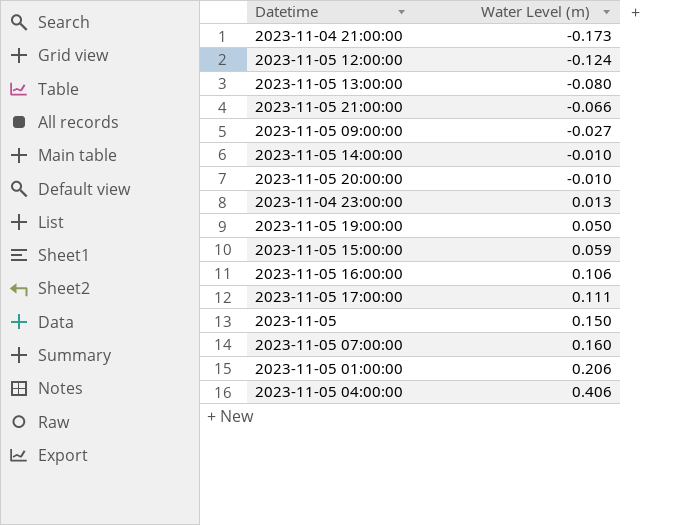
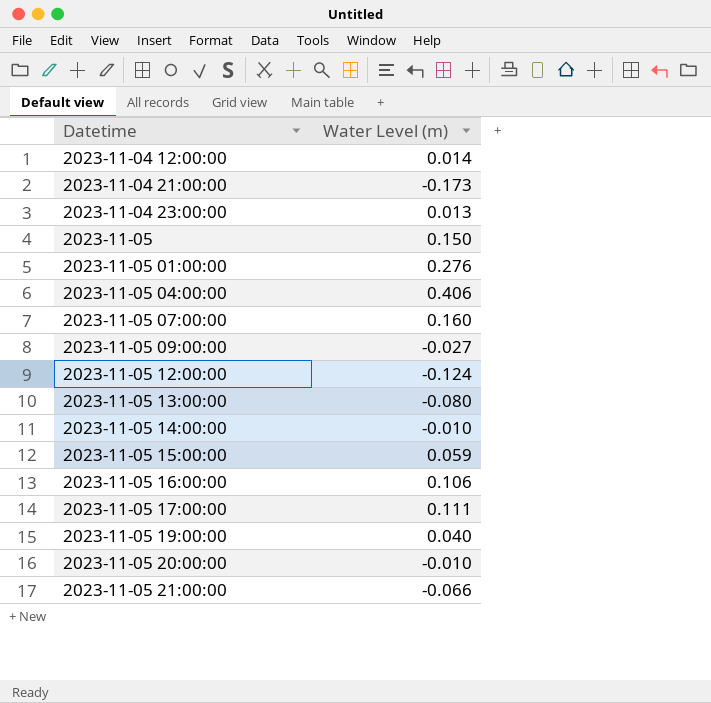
row order: Water Level (m) ascending -> Datetime ascending
row 2023-11-04 12:00:00: none -> 0.014
2023-11-05 01:00:00 | Water Level (m): 0.206 -> 0.276
2023-11-05 19:00:00 | Water Level (m): 0.050 -> 0.040

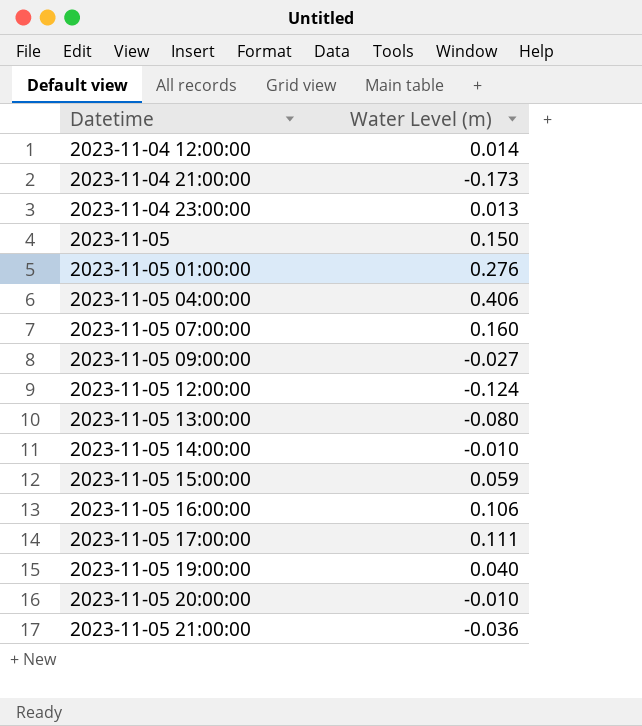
2023-11-05 21:00:00 | Water Level (m): -0.066 -> -0.036

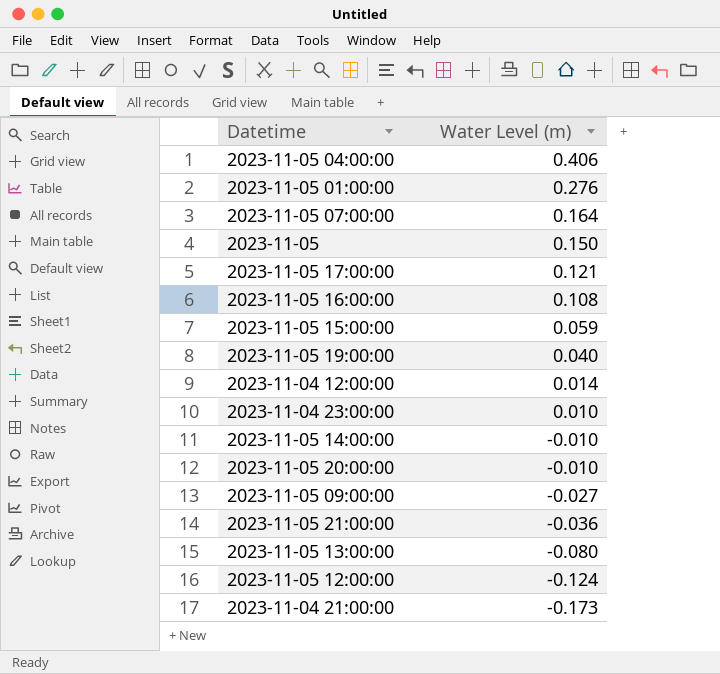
row order: Datetime ascending -> Water Level (m) descending
2023-11-05 07:00:00 | Water Level (m): 0.160 -> 0.164
2023-11-05 17:00:00 | Water Level (m): 0.111 -> 0.121
2023-11-05 16:00:00 | Water Level (m): 0.106 -> 0.108
2023-11-04 23:00:00 | Water Level (m): 0.013 -> 0.010

